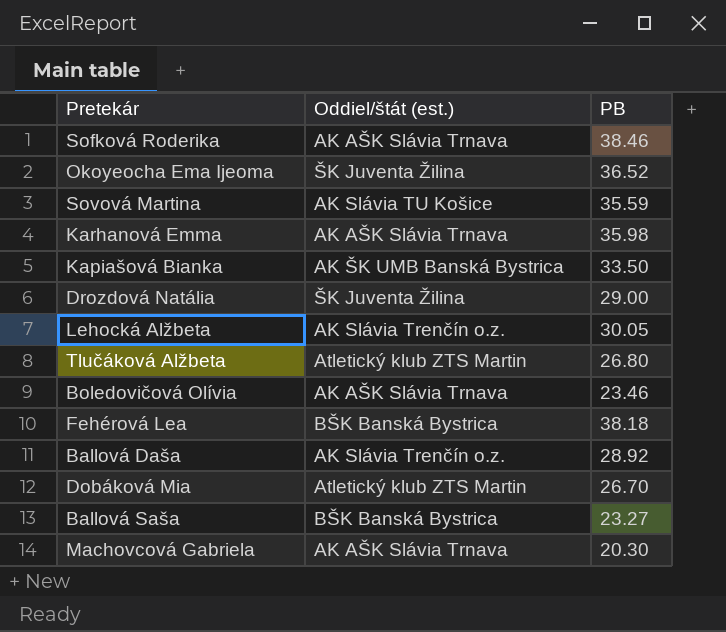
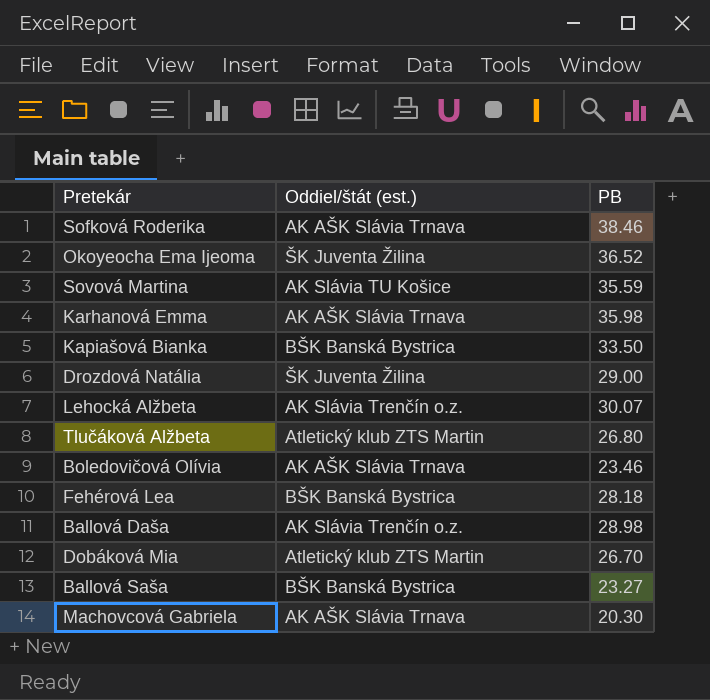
Kapiašová Bianka | Oddiel/štát (est.): AK ŠK UMB Banská Bystrica -> BŠK Banská Bystrica
Lehocká Alžbeta | PB: 30.05 -> 30.07
Fehérová Lea | PB: 38.18 -> 28.18
Ballová Daša | PB: 28.92 -> 28.98

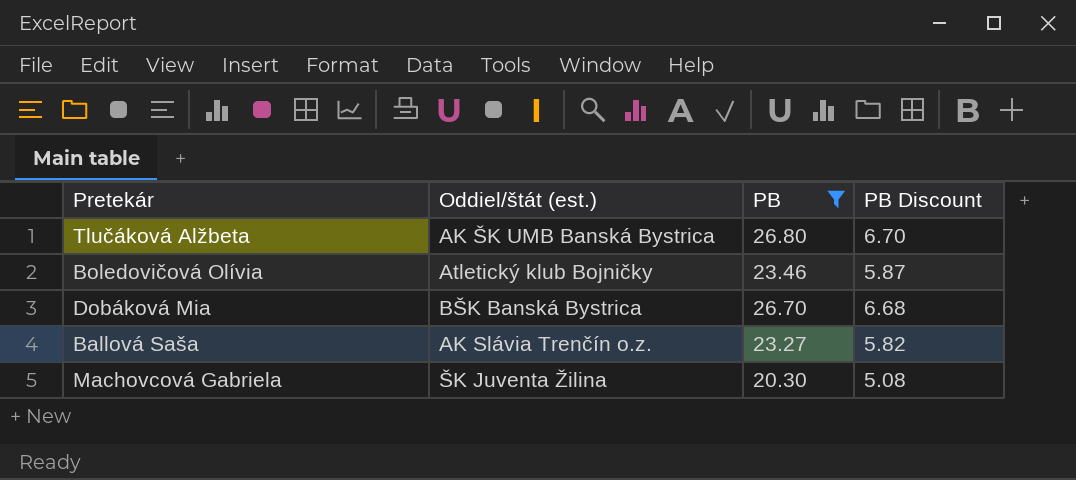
filter: none -> PB <= 26.80
column PB Discount | formula: none -> [PB] * 0.25
Tlučáková Alžbeta | Oddiel/štát (est.): Atletický klub ZTS Martin -> AK ŠK UMB Banská Bystrica
Boledovičová Olívia | Oddiel/štát (est.): AK AŠK Slávia Trnava -> Atletický klub Bojničky
Dobáková Mia | Oddiel/štát (est.): Atletický klub ZTS Martin -> BŠK Banská Bystrica
Ballová Saša | Oddiel/štát (est.): BŠK Banská Bystrica -> AK Slávia Trenčín o.z.
Machovcová Gabriela | Oddiel/štát (est.): AK AŠK Slávia Trnava -> ŠK Juventa Žilina

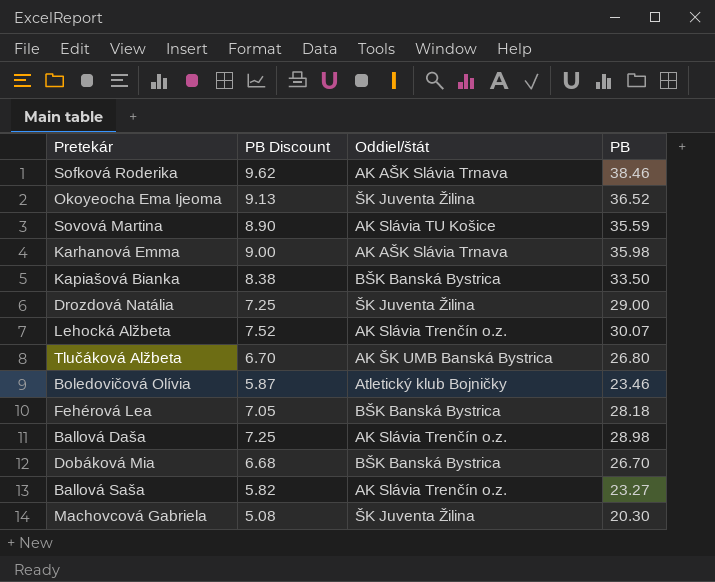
filter: PB <= 26.80 -> none
column PB Discount | position: 4 -> 2
column name: Oddiel/štát (est.) -> Oddiel/štát

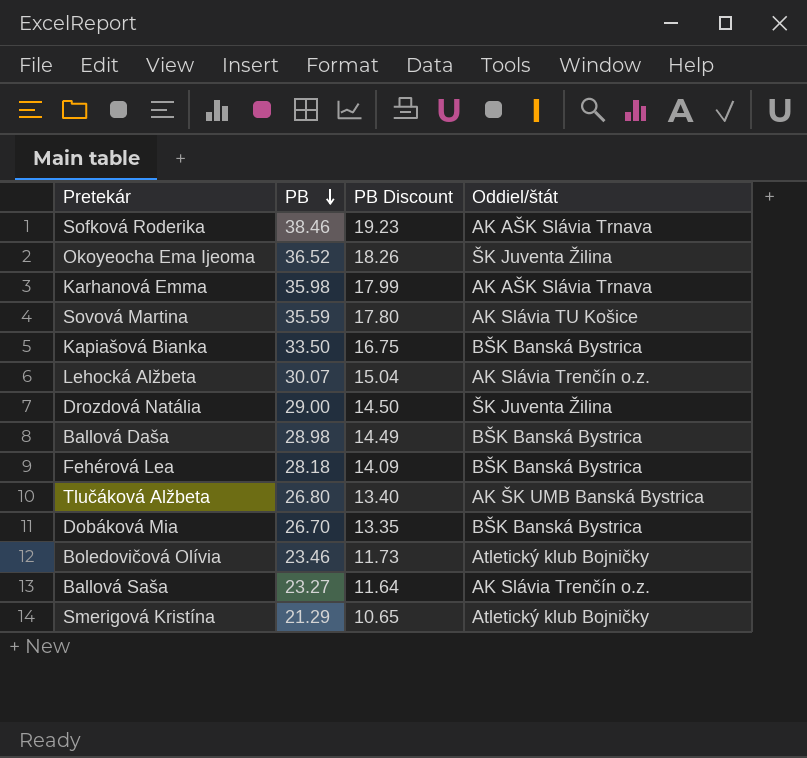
row order: none -> PB descending
column PB | position: 4 -> 2
column PB Discount | formula: [PB] * 0.25 -> [PB] * 0.5
row Machovcová Gabriela: 5.08 | ŠK Juventa Žilina | 20.30 -> none
Ballová Daša | Oddiel/štát: AK Slávia Trenčín o.z. -> BŠK Banská Bystrica
row Smerigová Kristína: none -> 21.29 | 10.65 | Atletický klub Bojničky

